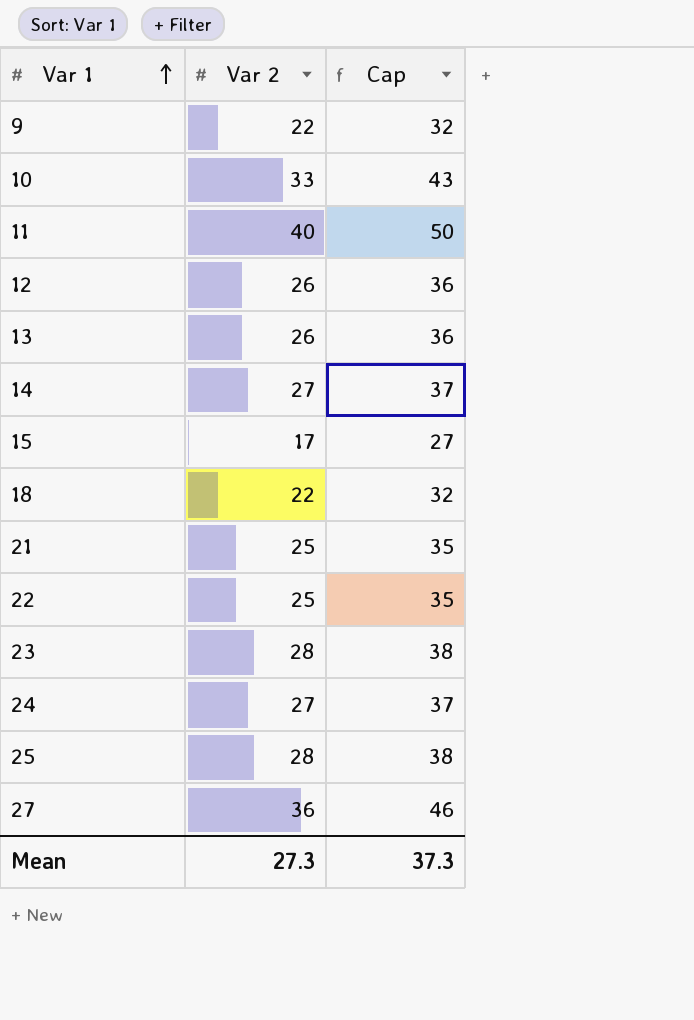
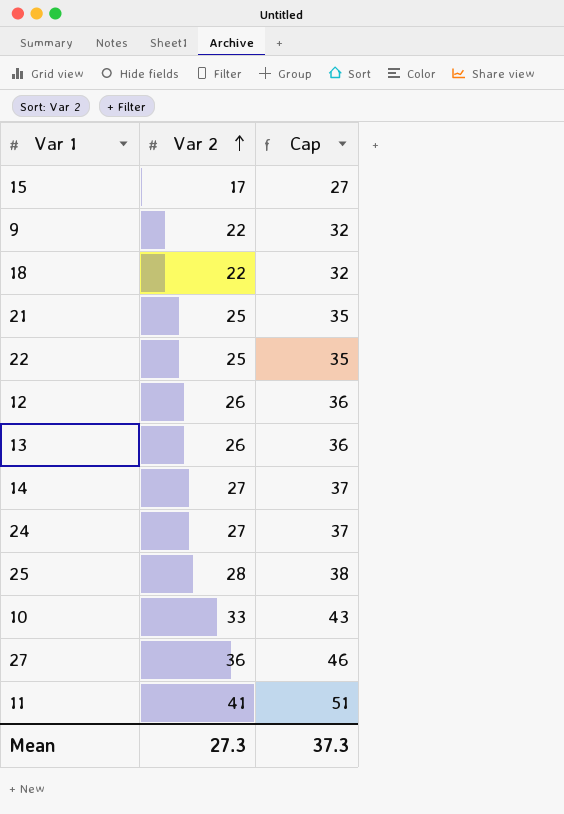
row order: Var 1 ascending -> Var 2 ascending
row 23: 28 | 38 -> none
11 | Var 2: 40 -> 41
11 | Cap: 50 -> 51

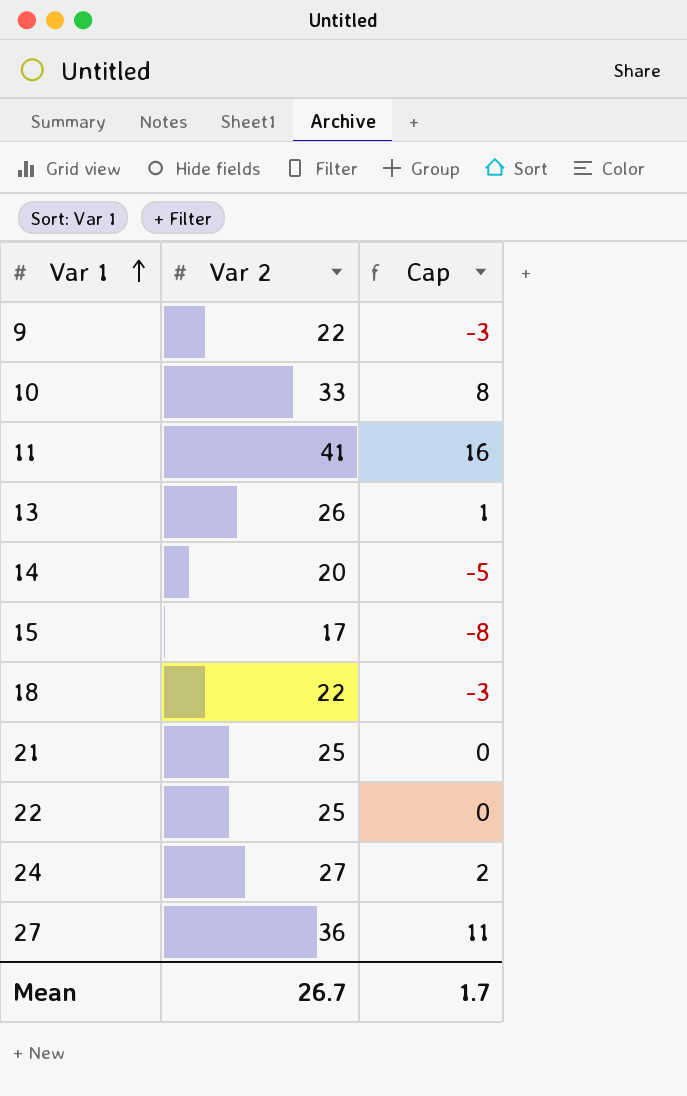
row order: Var 2 ascending -> Var 1 ascending
column Cap | formula: [Var 2] + 10 -> [Var 2] - 25
row 12: 26 | 36 -> none
row 25: 28 | 38 -> none
14 | Var 2: 27 -> 20
Mean | Var 2: 27.3 -> 26.7
Mean | Cap: 37.3 -> 1.7

